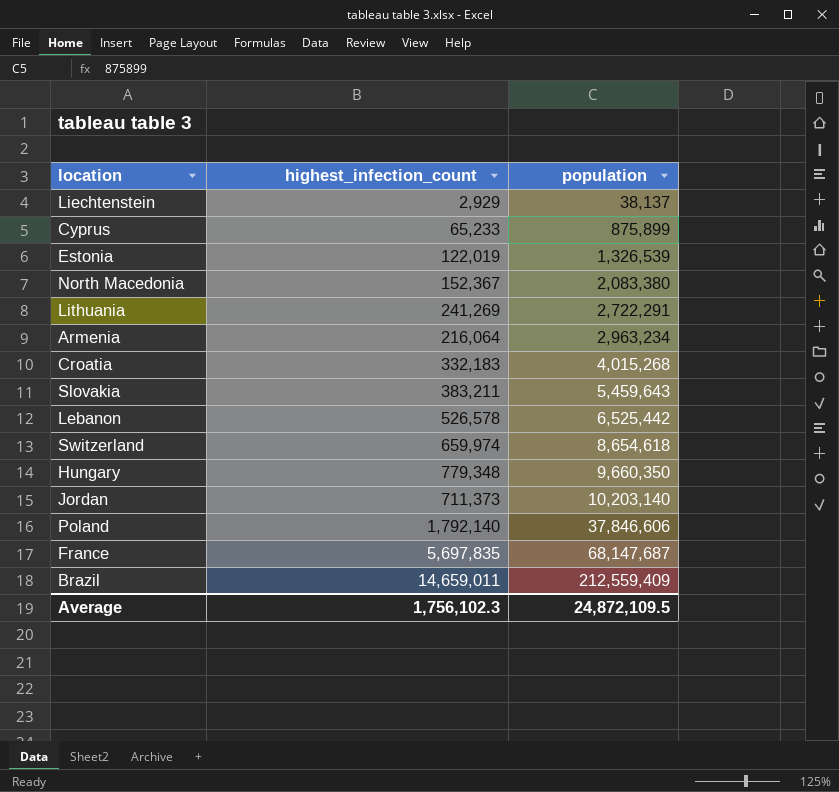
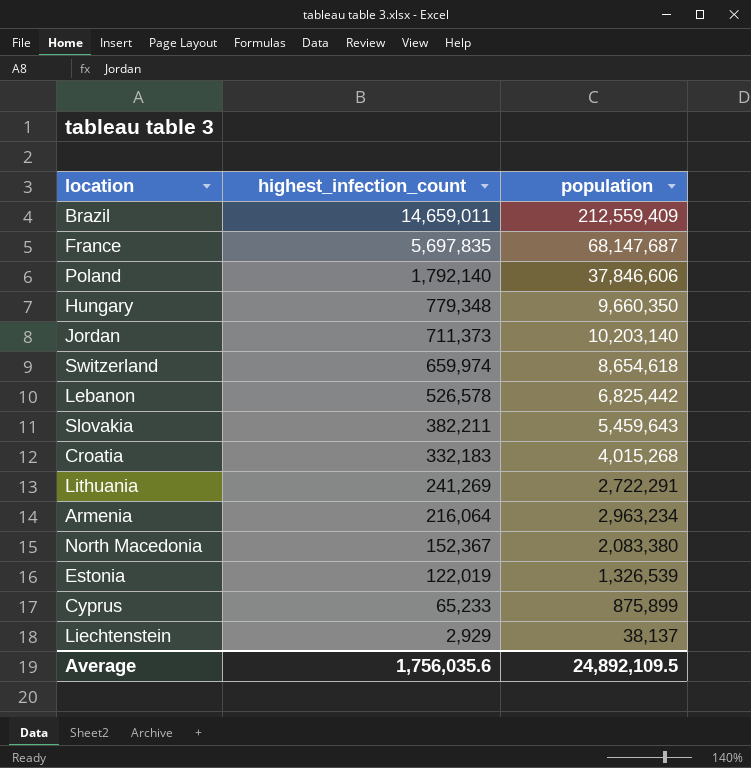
row order: population ascending -> highest_infection_count descending
Lebanon | population: 6,525,442 -> 6,825,442
Slovakia | highest_infection_count: 383,211 -> 382,211
Average | highest_infection_count: 1,756,102.3 -> 1,756,035.6
Average | population: 24,872,109.5 -> 24,892,109.5

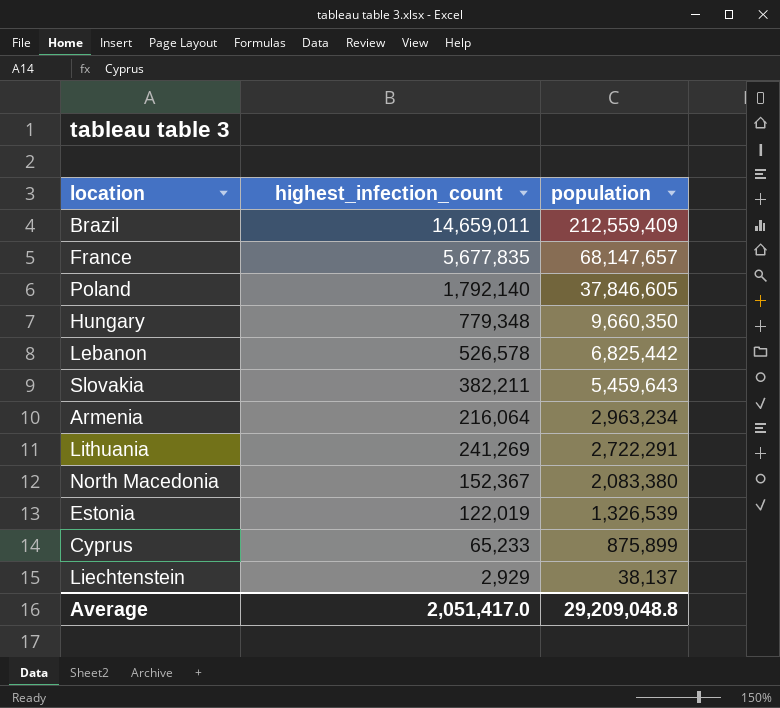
row order: highest_infection_count descending -> population descending
row Jordan: 711,373 | 10,203,140 -> none
row Switzerland: 659,974 | 8,654,618 -> none
row Croatia: 332,183 | 4,015,268 -> none
France | highest_infection_count: 5,697,835 -> 5,677,835
France | population: 68,147,687 -> 68,147,657
Poland | population: 37,846,606 -> 37,846,605
Average | highest_infection_count: 1,756,035.6 -> 2,051,417.0
Average | population: 24,892,109.5 -> 29,209,048.8

